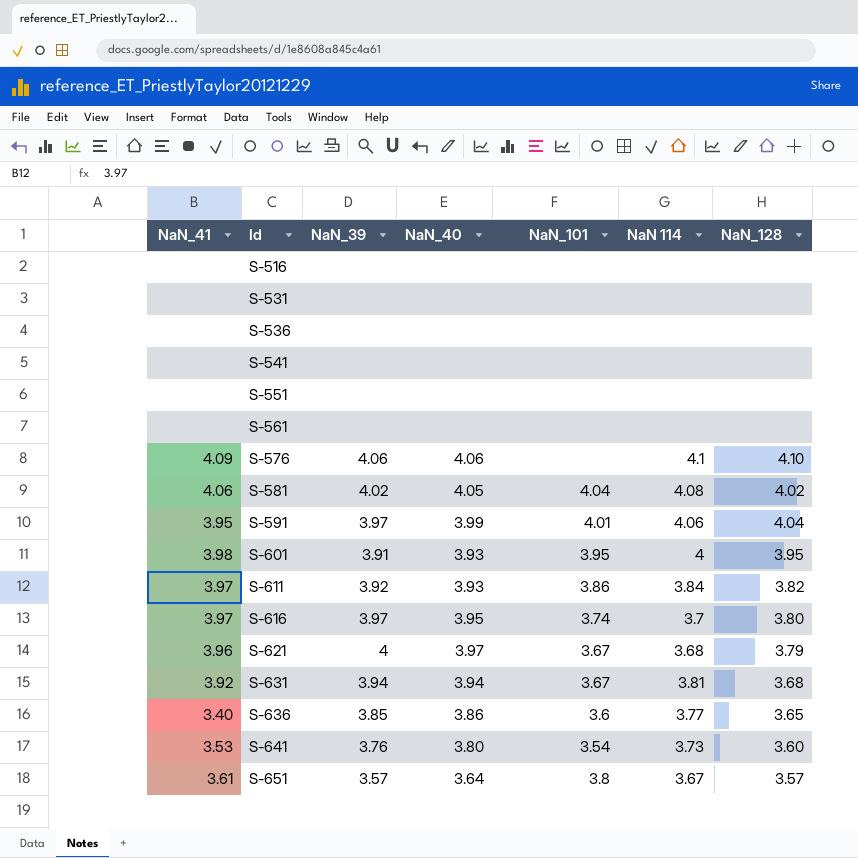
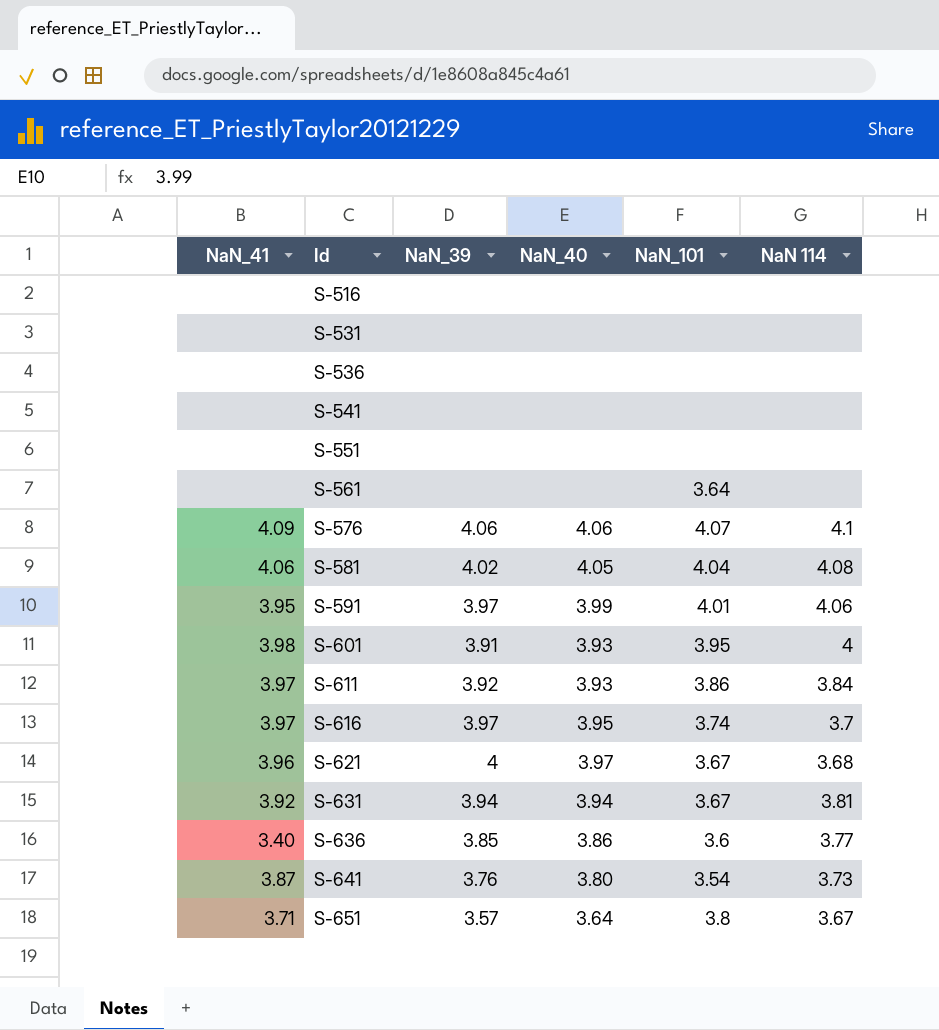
column NaN_128 | position: 7 -> none
S-561 | NaN_101: none -> 3.64
S-576 | NaN_101: none -> 4.07
S-641 | NaN_41: 3.53 -> 3.87
S-651 | NaN_41: 3.61 -> 3.71

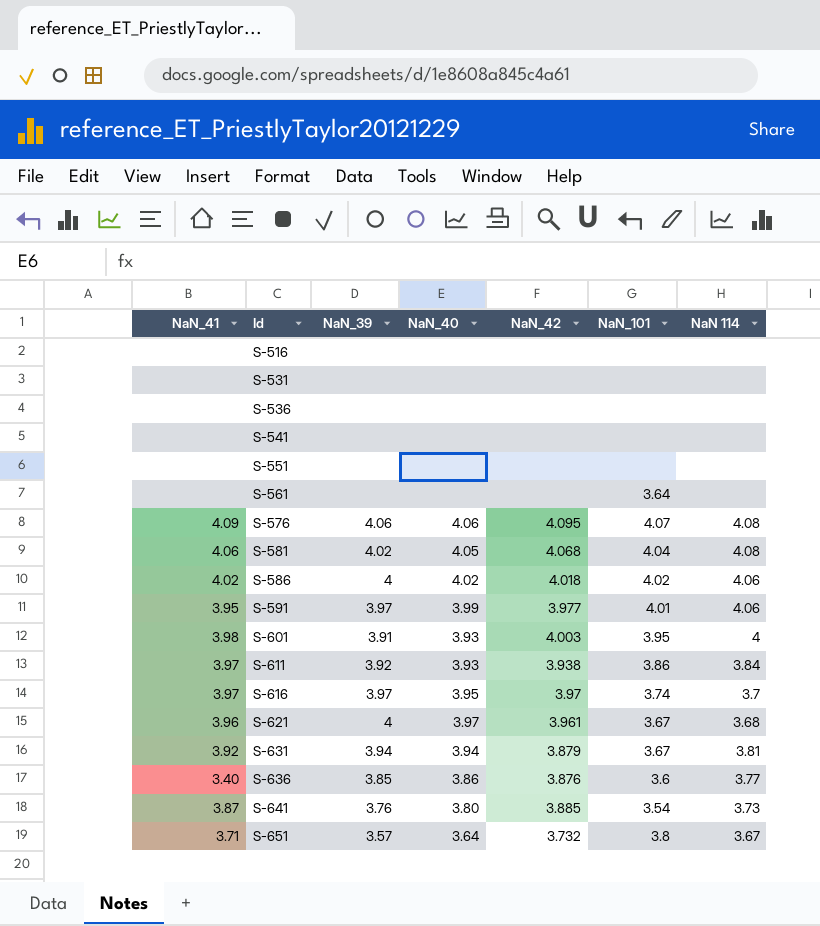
column NaN_42 | position: none -> 5
S-576 | NaN 114: 4.1 -> 4.08
row S-586: none -> 4.02 | 4 | 4.02 | 4.018 | 4.02 | 4.06

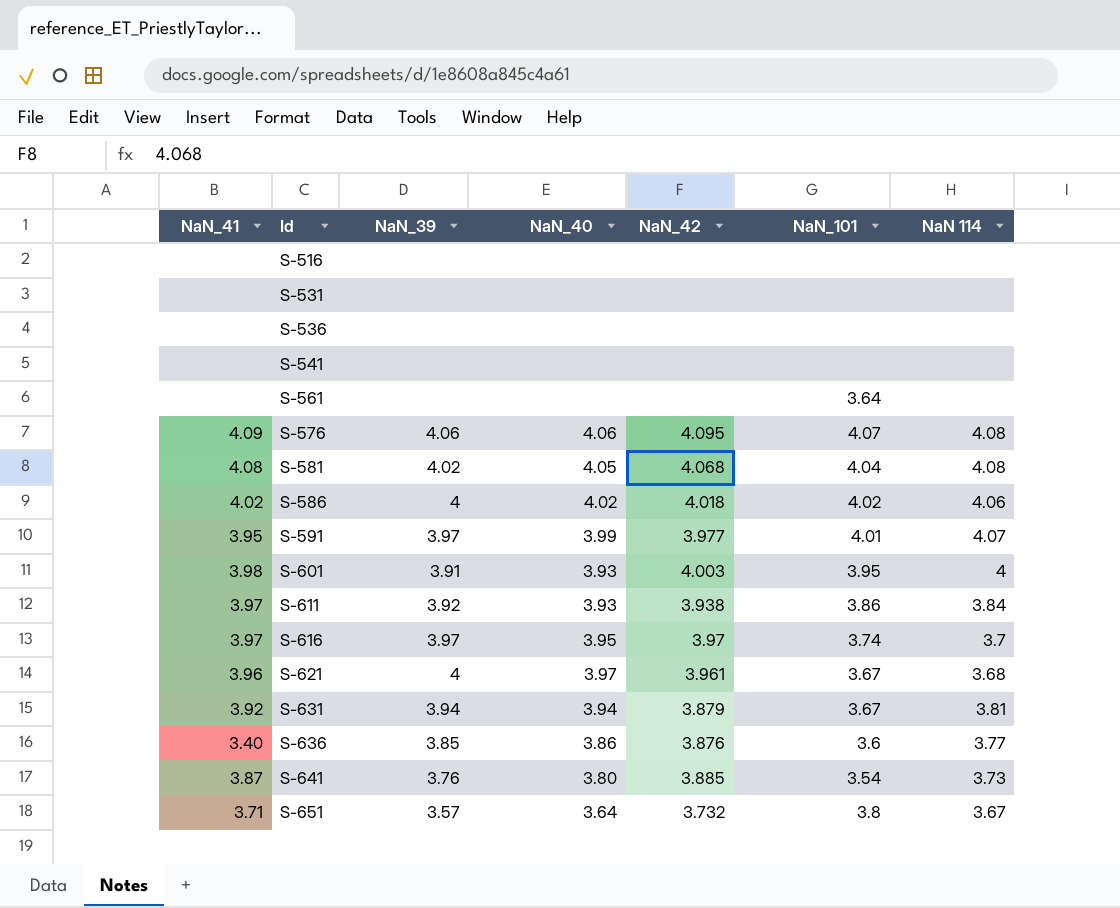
row S-551: none | none | none | none | none | none -> none
S-581 | NaN_41: 4.06 -> 4.08
S-591 | NaN 114: 4.06 -> 4.07

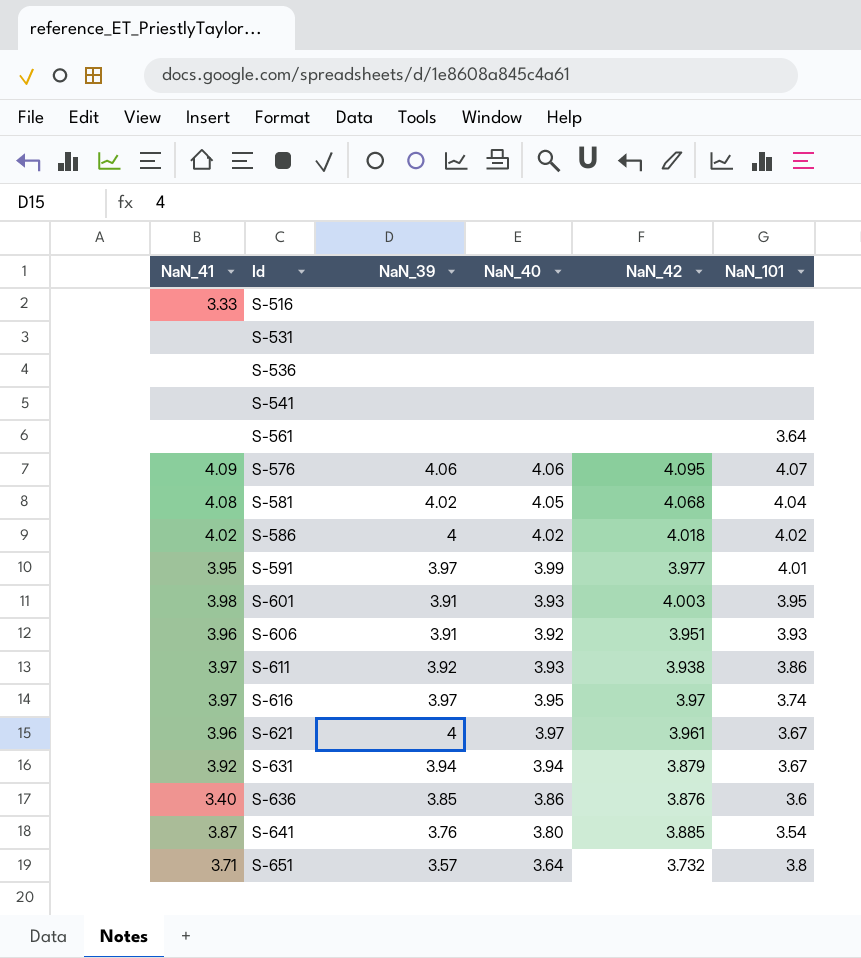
column NaN 114 | position: 7 -> none
S-516 | NaN_41: none -> 3.33
row S-606: none -> 3.96 | 3.91 | 3.92 | 3.951 | 3.93

